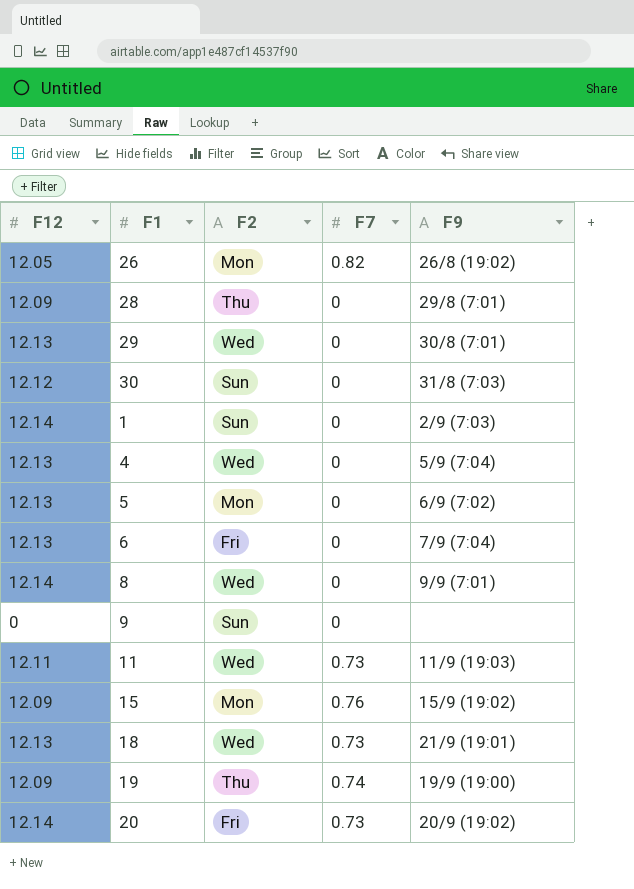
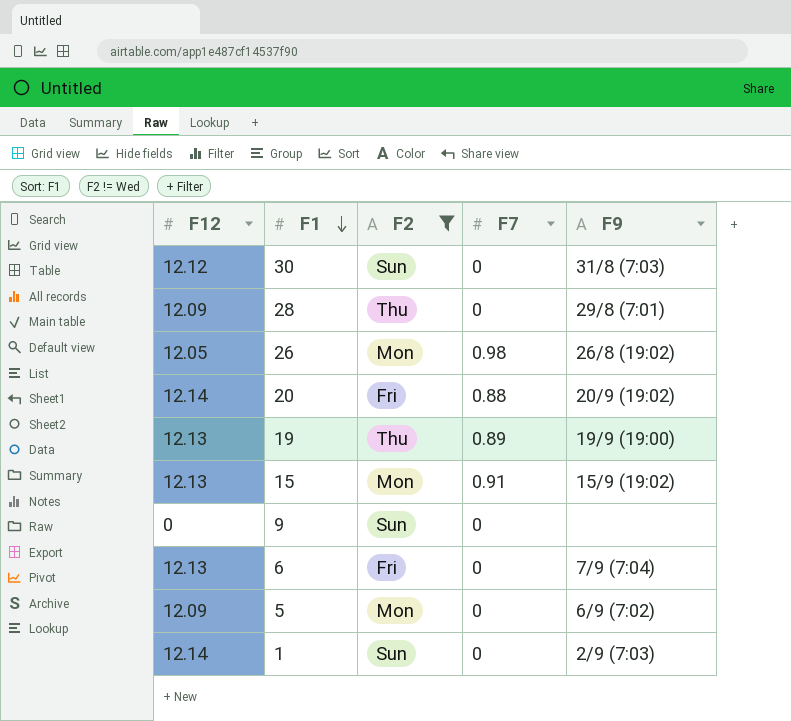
filter: none -> F2 != Wed
row order: none -> F1 descending
26 | F7: 0.82 -> 0.98
20 | F7: 0.73 -> 0.88
19 | F12: 12.09 -> 12.13
19 | F7: 0.74 -> 0.89
15 | F12: 12.09 -> 12.13
15 | F7: 0.76 -> 0.91
5 | F12: 12.13 -> 12.09

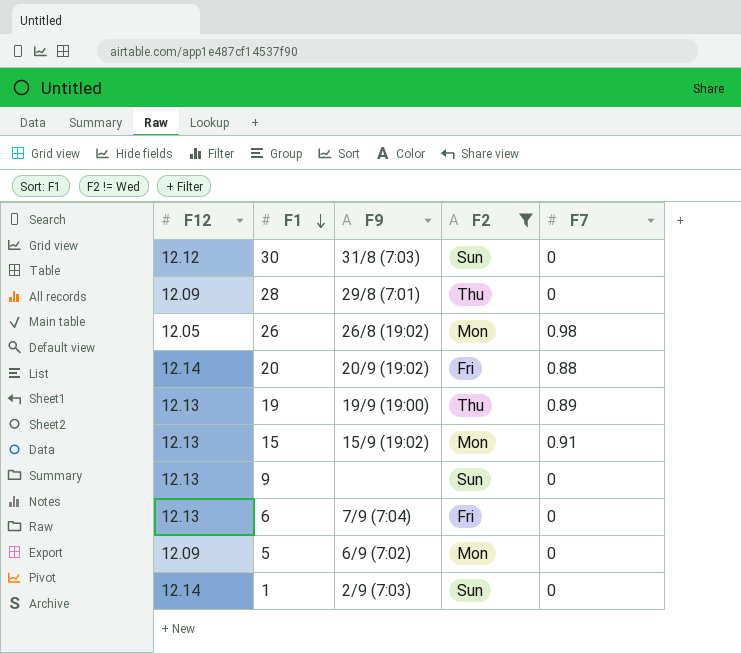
column F9 | position: 5 -> 3
9 | F12: 0 -> 12.13

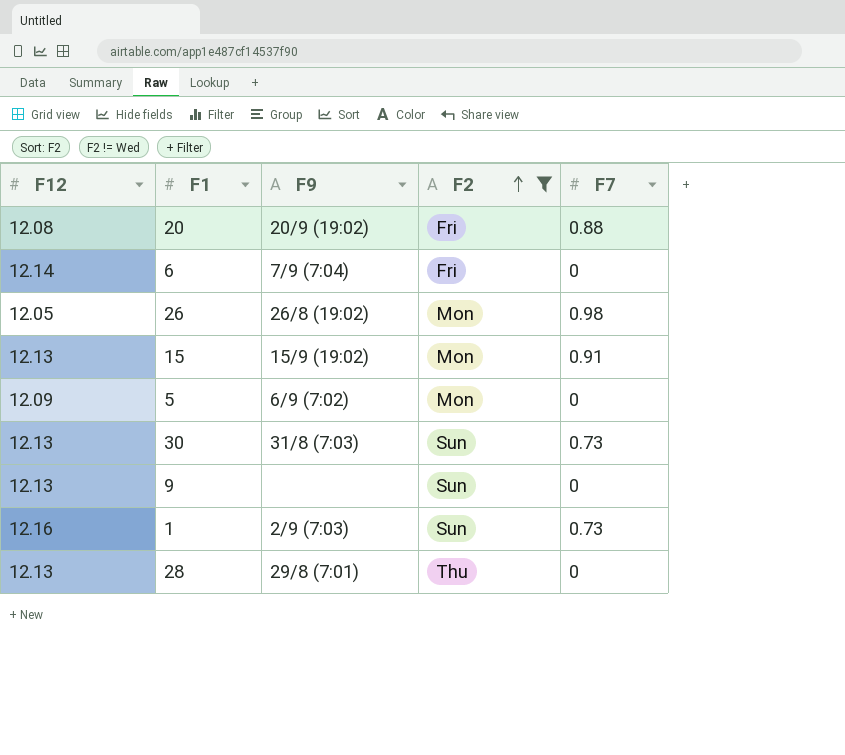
row order: F1 descending -> F2 ascending
row 19: 12.13 | 19/9 (19:00) | Thu | 0.89 -> none
20 | F12: 12.14 -> 12.08
6 | F12: 12.13 -> 12.14
30 | F12: 12.12 -> 12.13
30 | F7: 0 -> 0.73
1 | F12: 12.14 -> 12.16
1 | F7: 0 -> 0.73
28 | F12: 12.09 -> 12.13

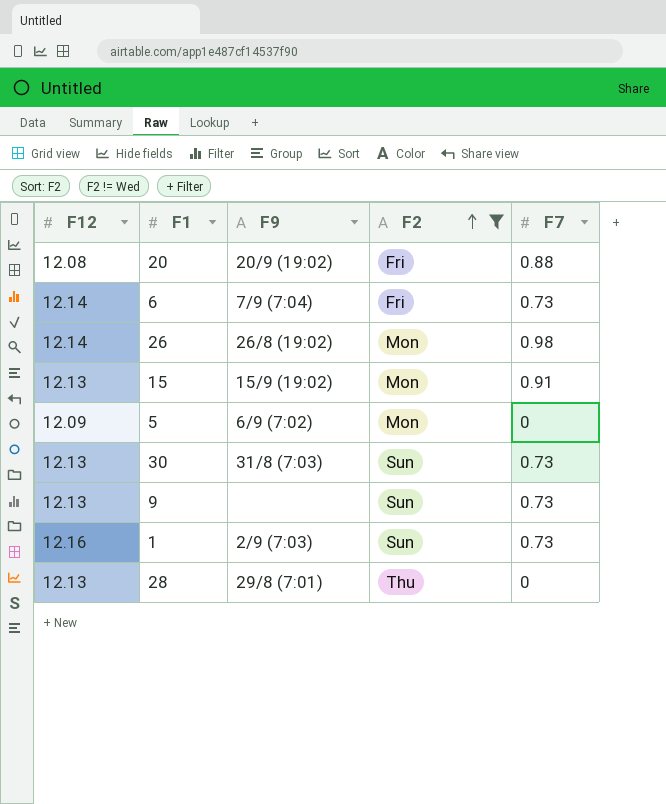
6 | F7: 0 -> 0.73
26 | F12: 12.05 -> 12.14
9 | F7: 0 -> 0.73

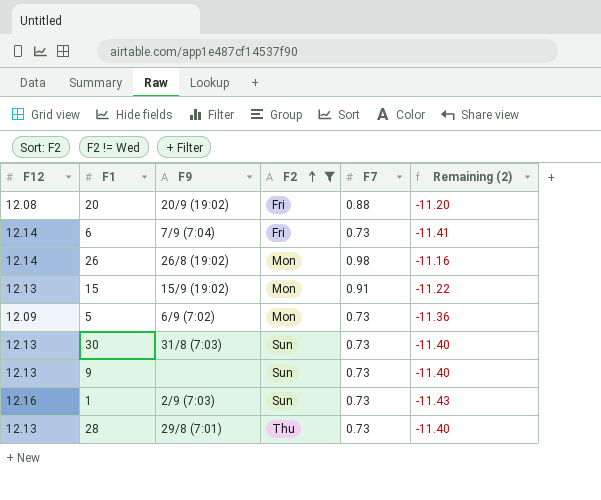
column Remaining (2) | formula: none -> [F7] - [F12]
5 | F7: 0 -> 0.73
28 | F7: 0 -> 0.73

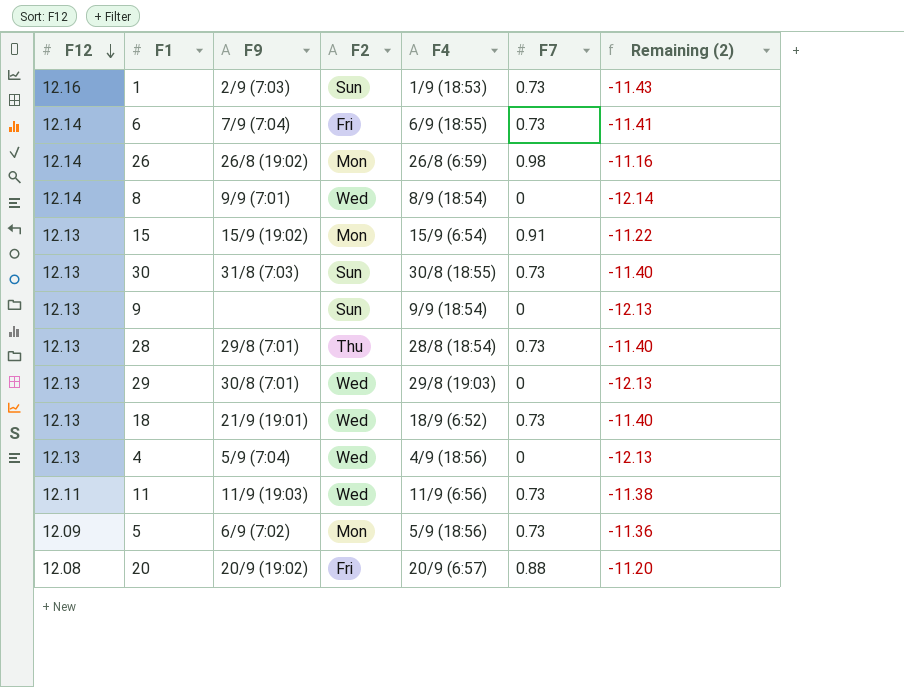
filter: F2 != Wed -> none
row order: F2 ascending -> F12 descending
column F4 | position: none -> 5
9 | F7: 0.73 -> 0
9 | Remaining (2): -11.40 -> -12.13

